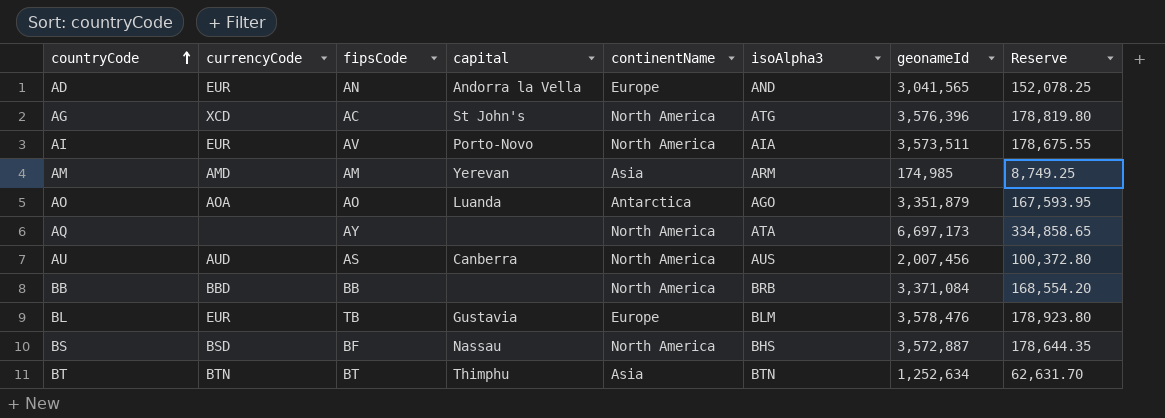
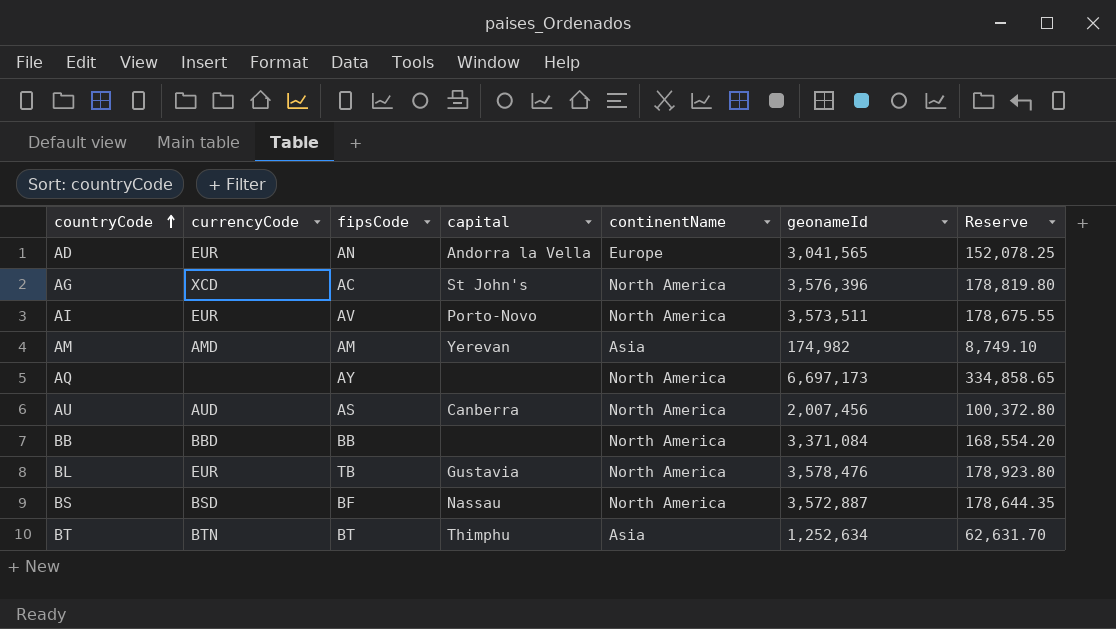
column isoAlpha3 | position: 6 -> none
row AO: AOA | AO | Luanda | Antarctica | AGO | 3,351,879 | 167,593.95 -> none
AM | geonameId: 174,985 -> 174,982
AM | Reserve: 8,749.25 -> 8,749.10
BL | continentName: Europe -> North America

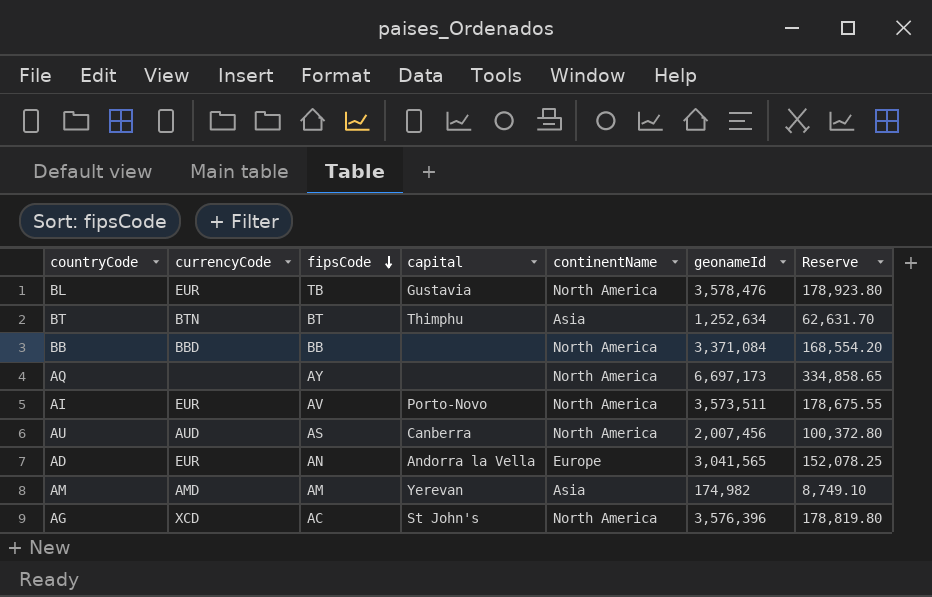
row order: countryCode ascending -> fipsCode descending
row BS: BSD | BF | Nassau | North America | 3,572,887 | 178,644.35 -> none

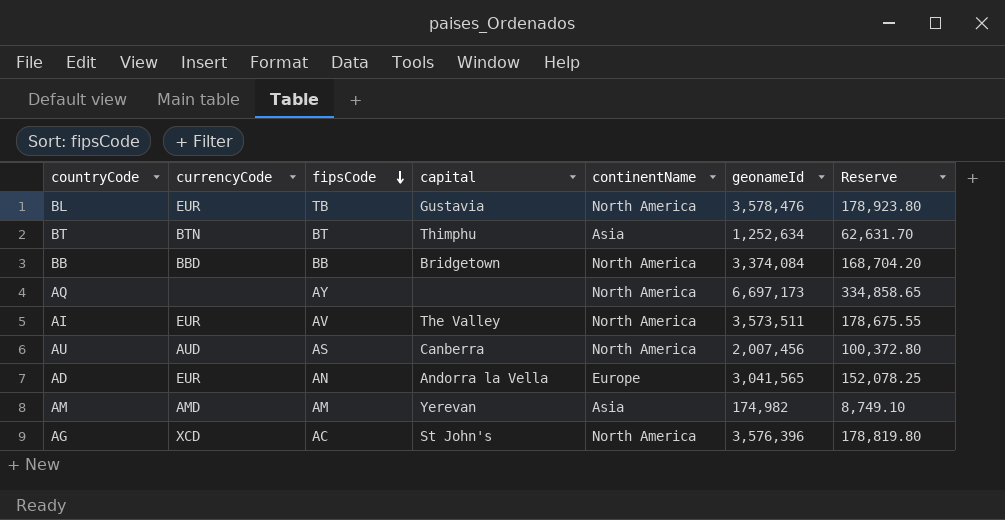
BB | capital: none -> Bridgetown
BB | geonameId: 3,371,084 -> 3,374,084
BB | Reserve: 168,554.20 -> 168,704.20
AI | capital: Porto-Novo -> The Valley

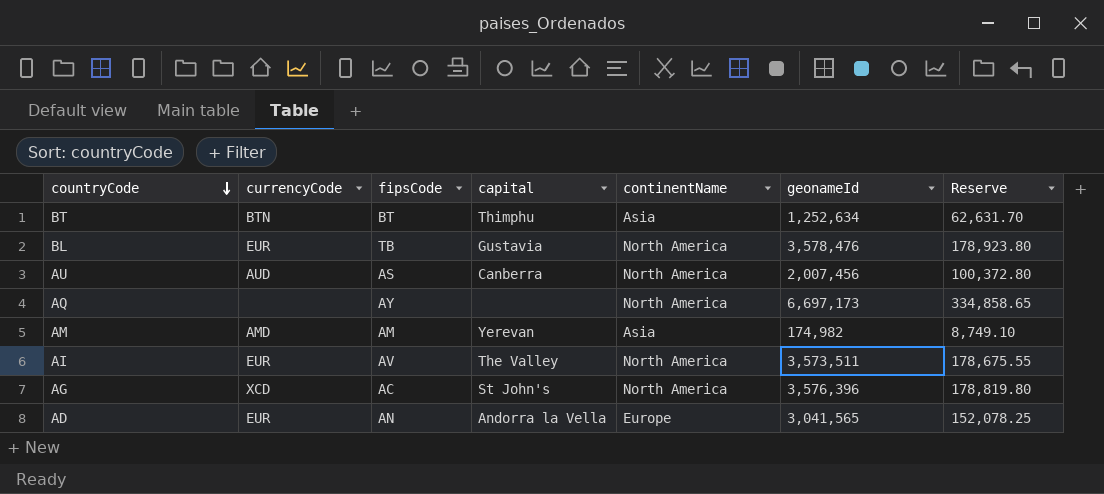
row order: fipsCode descending -> countryCode descending
row BB: BBD | BB | Bridgetown | North America | 3,374,084 | 168,704.20 -> none

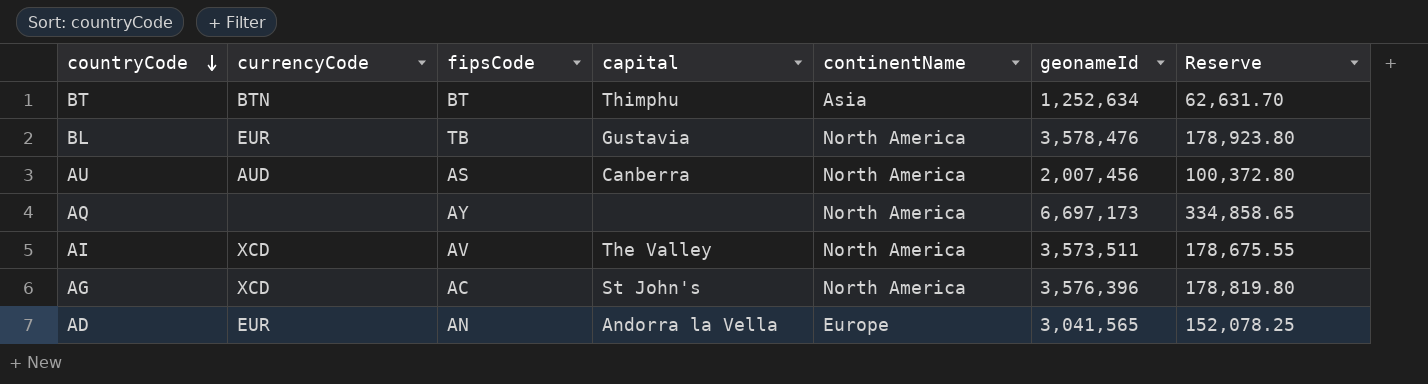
row AM: AMD | AM | Yerevan | Asia | 174,982 | 8,749.10 -> none
AI | currencyCode: EUR -> XCD

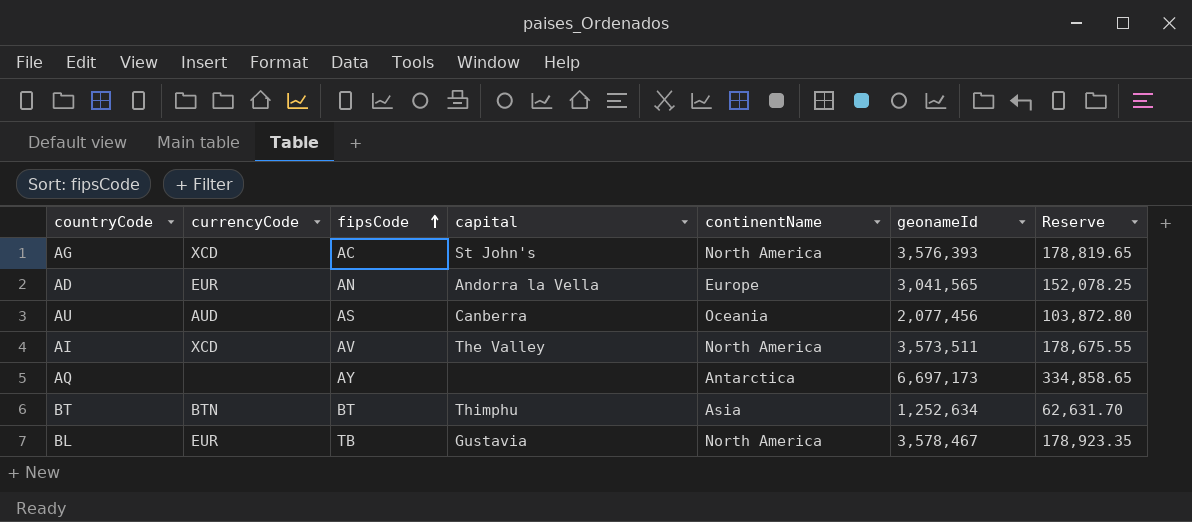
row order: countryCode descending -> fipsCode ascending
AG | geonameId: 3,576,396 -> 3,576,393
AG | Reserve: 178,819.80 -> 178,819.65
AU | continentName: North America -> Oceania
AU | geonameId: 2,007,456 -> 2,077,456
AU | Reserve: 100,372.80 -> 103,872.80
AQ | continentName: North America -> Antarctica
BL | geonameId: 3,578,476 -> 3,578,467
BL | Reserve: 178,923.80 -> 178,923.35

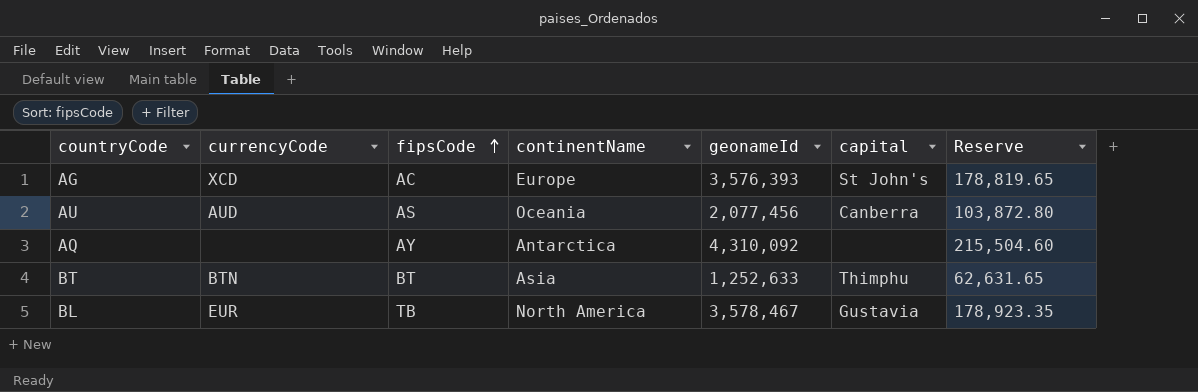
column capital | position: 4 -> 6
row AD: EUR | AN | Andorra la Vella | Europe | 3,041,565 | 152,078.25 -> none
row AI: XCD | AV | The Valley | North America | 3,573,511 | 178,675.55 -> none
AG | continentName: North America -> Europe
AQ | geonameId: 6,697,173 -> 4,310,092
AQ | Reserve: 334,858.65 -> 215,504.60
BT | geonameId: 1,252,634 -> 1,252,633
BT | Reserve: 62,631.70 -> 62,631.65

